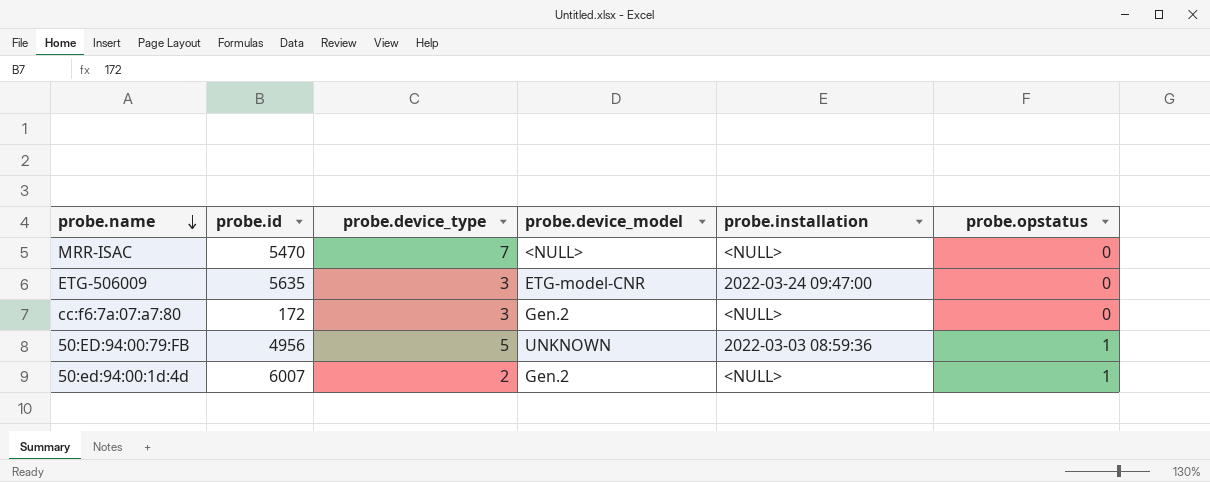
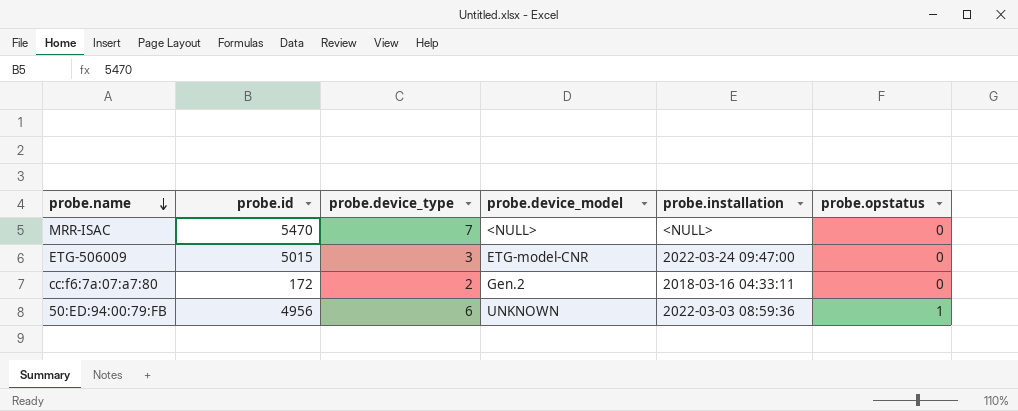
row 50:ed:94:00:1d:4d: 6007 | 2 | Gen.2 | <NULL> | 1 -> none
ETG-506009 | probe.id: 5635 -> 5015
cc:f6:7a:07:a7:80 | probe.device_type: 3 -> 2
cc:f6:7a:07:a7:80 | probe.installation: <NULL> -> 2018-03-16 04:33:11
50:ED:94:00:79:FB | probe.device_type: 5 -> 6

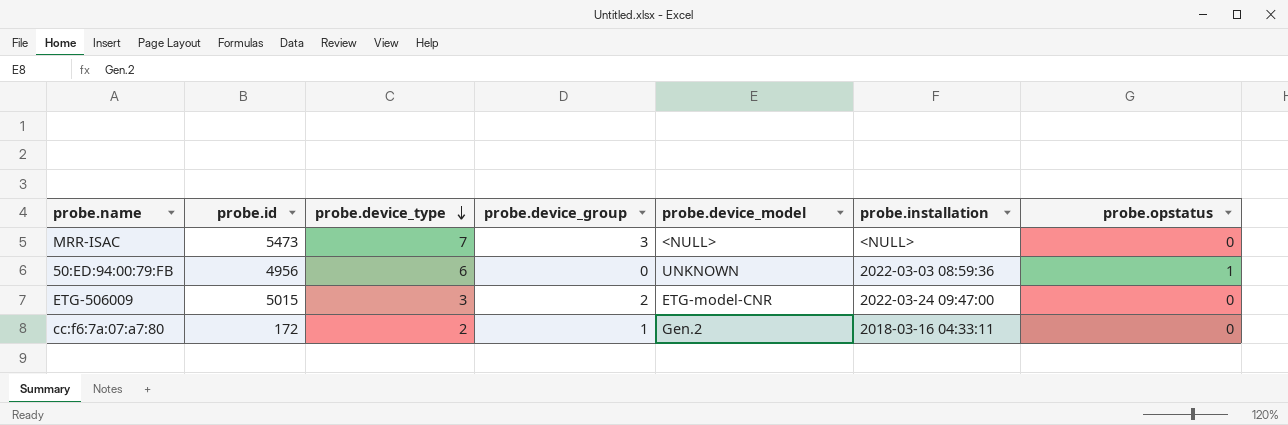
row order: probe.name descending -> probe.device_type descending
column probe.device_group | position: none -> 4
MRR-ISAC | probe.id: 5470 -> 5473

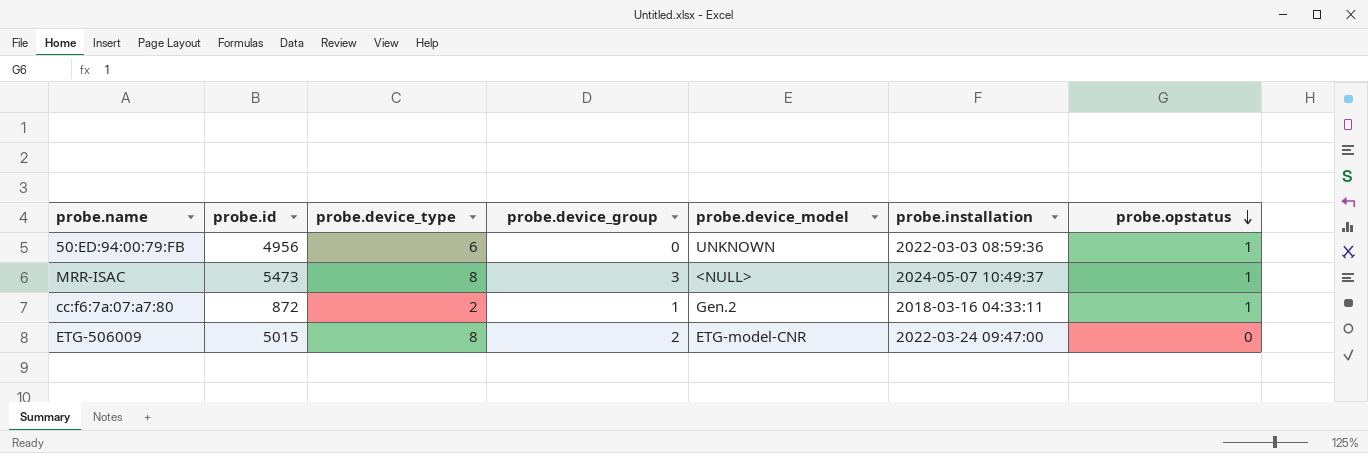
row order: probe.device_type descending -> probe.opstatus descending
MRR-ISAC | probe.device_type: 7 -> 8
MRR-ISAC | probe.installation: <NULL> -> 2024-05-07 10:49:37
MRR-ISAC | probe.opstatus: 0 -> 1
cc:f6:7a:07:a7:80 | probe.id: 172 -> 872
cc:f6:7a:07:a7:80 | probe.opstatus: 0 -> 1
ETG-506009 | probe.device_type: 3 -> 8

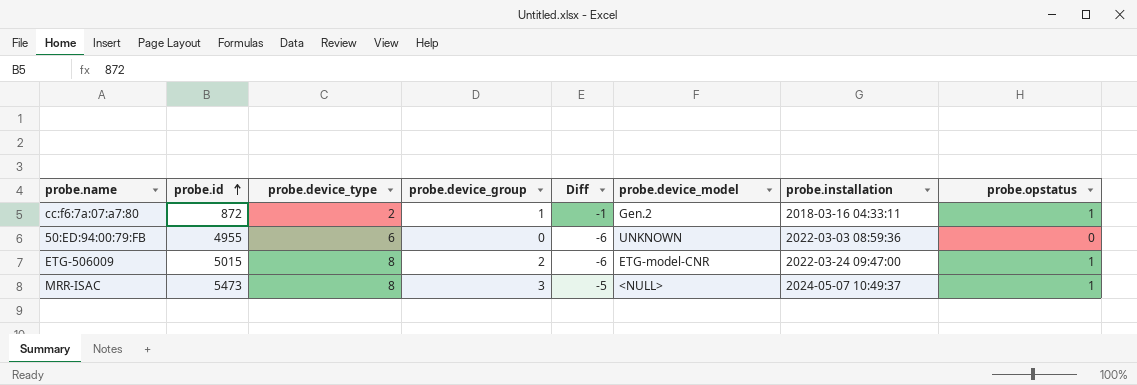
row order: probe.opstatus descending -> probe.id ascending
column Diff | formula: none -> [probe.device_group] - [probe.device_type]
50:ED:94:00:79:FB | probe.id: 4956 -> 4955
50:ED:94:00:79:FB | probe.opstatus: 1 -> 0
ETG-506009 | probe.opstatus: 0 -> 1

